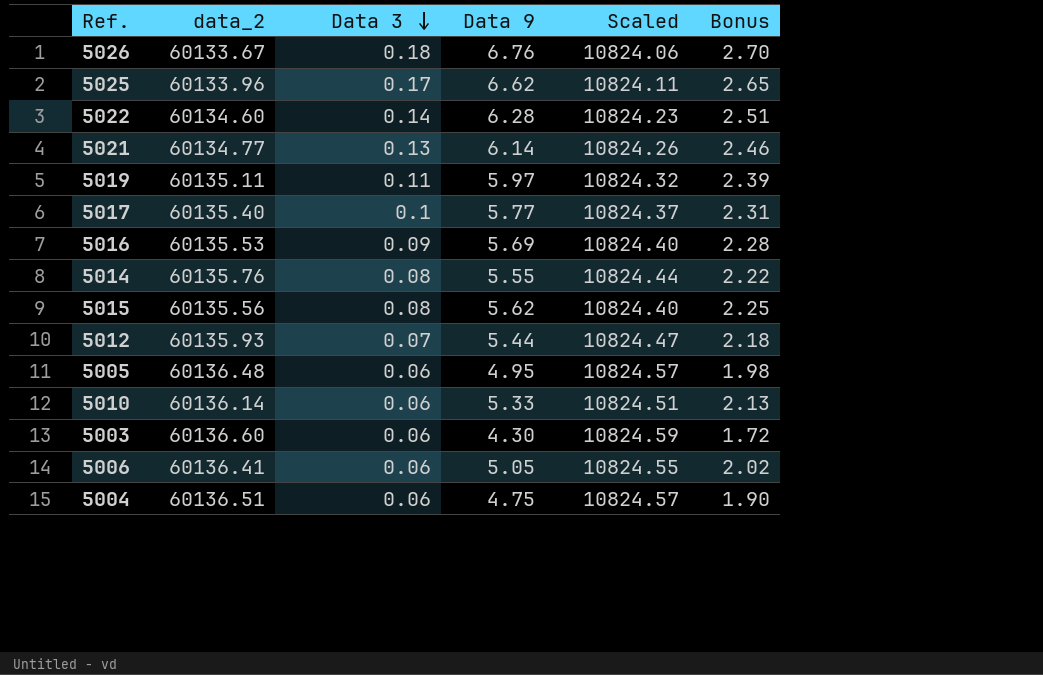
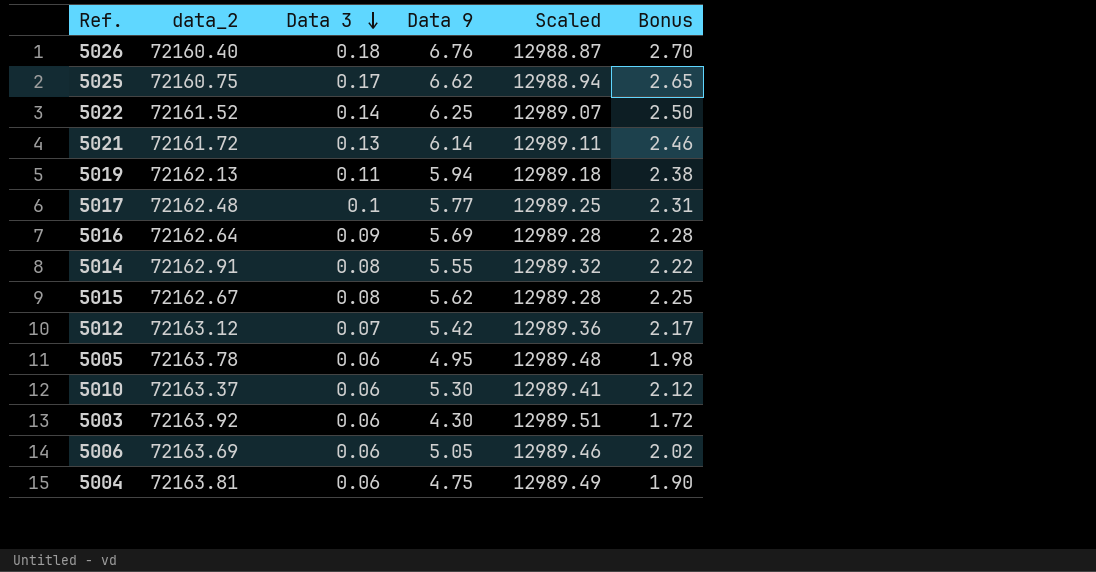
5026 | data_2: 60133.67 -> 72160.40
5026 | Scaled: 10824.06 -> 12988.87
5025 | data_2: 60133.96 -> 72160.75
5025 | Scaled: 10824.11 -> 12988.94
5022 | data_2: 60134.60 -> 72161.52
5022 | Data 9: 6.28 -> 6.25
5022 | Scaled: 10824.23 -> 12989.07
5022 | Bonus: 2.51 -> 2.50
5021 | data_2: 60134.77 -> 72161.72
5021 | Scaled: 10824.26 -> 12989.11
5019 | data_2: 60135.11 -> 72162.13
5019 | Data 9: 5.97 -> 5.94
5019 | Scaled: 10824.32 -> 12989.18
5019 | Bonus: 2.39 -> 2.38
5017 | data_2: 60135.40 -> 72162.48
5017 | Scaled: 10824.37 -> 12989.25
5016 | data_2: 60135.53 -> 72162.64
5016 | Scaled: 10824.40 -> 12989.28
5014 | data_2: 60135.76 -> 72162.91
5014 | Scaled: 10824.44 -> 12989.32
5015 | data_2: 60135.56 -> 72162.67
5015 | Scaled: 10824.40 -> 12989.28
5012 | data_2: 60135.93 -> 72163.12
5012 | Data 9: 5.44 -> 5.42
5012 | Scaled: 10824.47 -> 12989.36
5012 | Bonus: 2.18 -> 2.17
5005 | data_2: 60136.48 -> 72163.78
5005 | Scaled: 10824.57 -> 12989.48
5010 | data_2: 60136.14 -> 72163.37
5010 | Data 9: 5.33 -> 5.30
5010 | Scaled: 10824.51 -> 12989.41
5010 | Bonus: 2.13 -> 2.12
5003 | data_2: 60136.60 -> 72163.92
5003 | Scaled: 10824.59 -> 12989.51
5006 | data_2: 60136.41 -> 72163.69
5006 | Scaled: 10824.55 -> 12989.46
5004 | data_2: 60136.51 -> 72163.81
5004 | Scaled: 10824.57 -> 12989.49

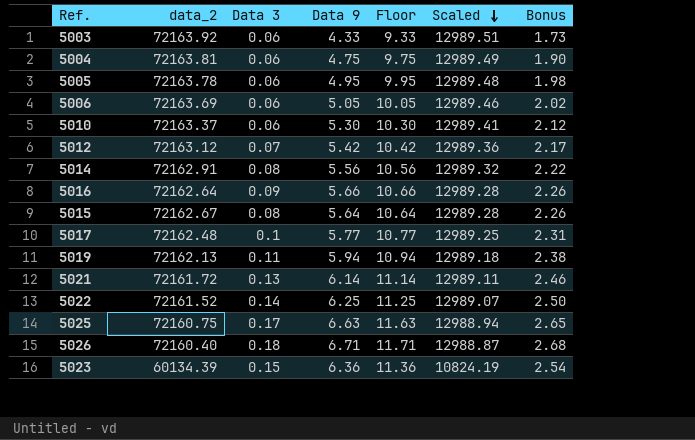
row order: Data 3 descending -> Scaled descending
column Floor | formula: none -> [Data 9] + 5
5003 | Data 9: 4.30 -> 4.33
5003 | Bonus: 1.72 -> 1.73
5014 | Data 9: 5.55 -> 5.56
5016 | Data 9: 5.69 -> 5.66
5016 | Bonus: 2.28 -> 2.26
5015 | Data 9: 5.62 -> 5.64
5015 | Bonus: 2.25 -> 2.26
5025 | Data 9: 6.62 -> 6.63
5026 | Data 9: 6.76 -> 6.71
5026 | Bonus: 2.70 -> 2.68
row 5023: none -> 60134.39 | 0.15 | 6.36 | 11.36 | 10824.19 | 2.54

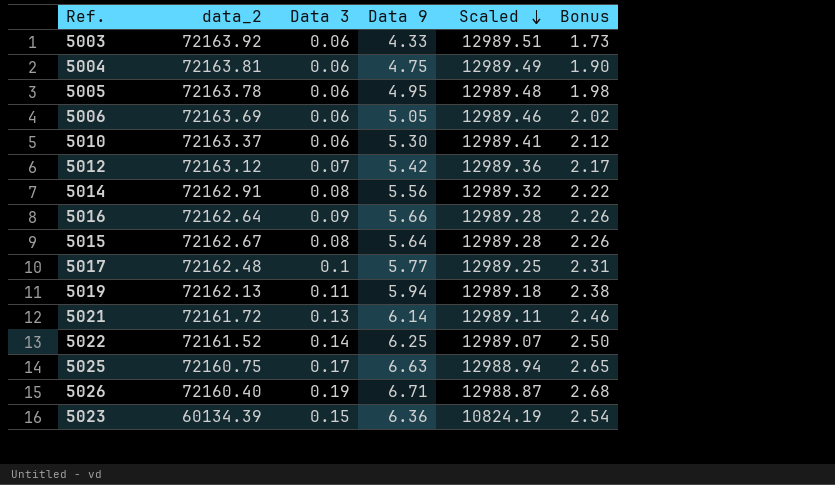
column Floor | formula: [Data 9] + 5 -> none
5026 | Data 3: 0.18 -> 0.19

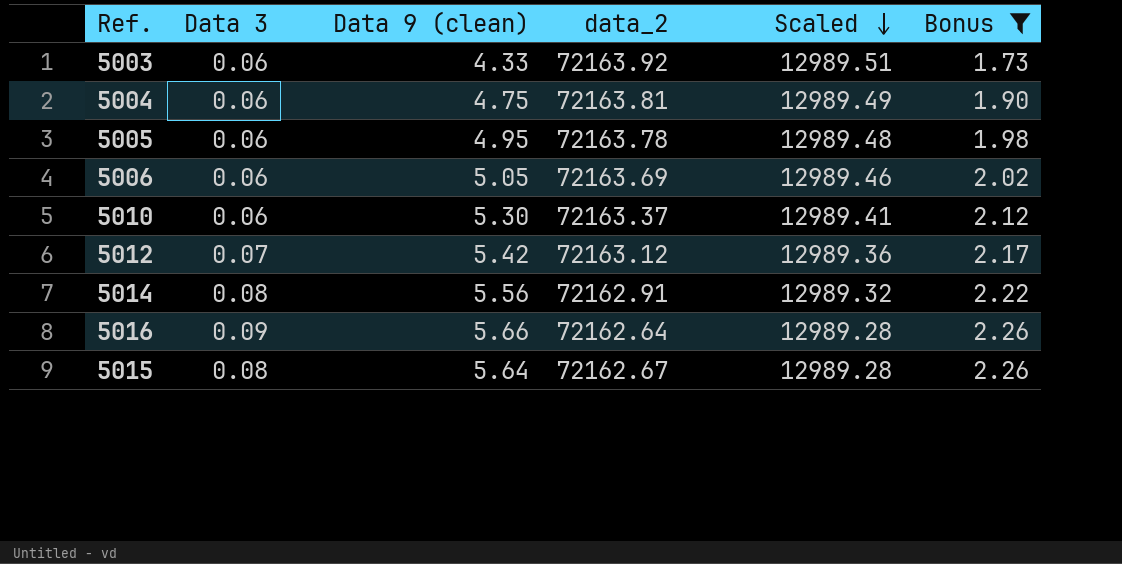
filter: none -> Bonus <= 2.26
column name: Data 9 -> Data 9 (clean)
column data_2 | position: 2 -> 4

